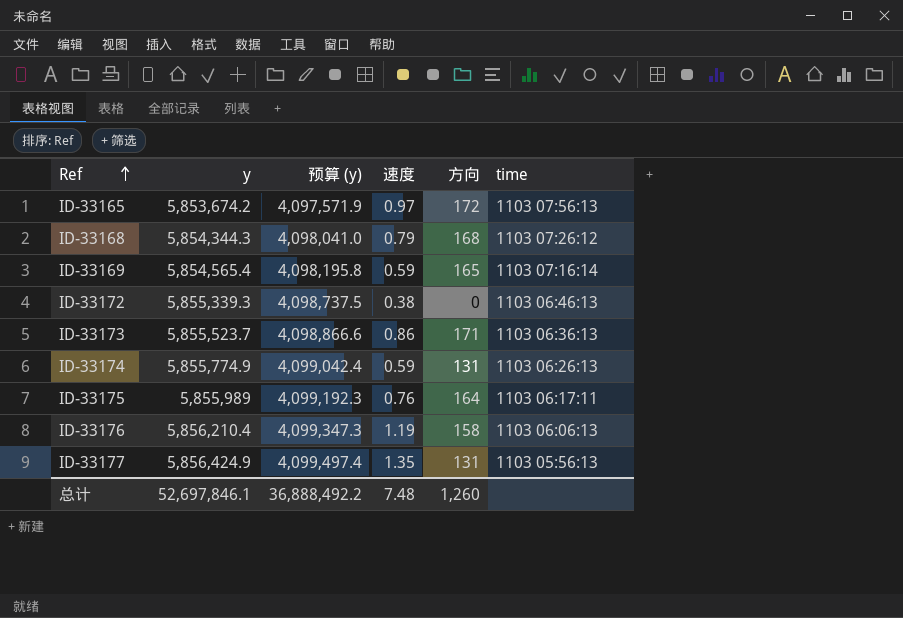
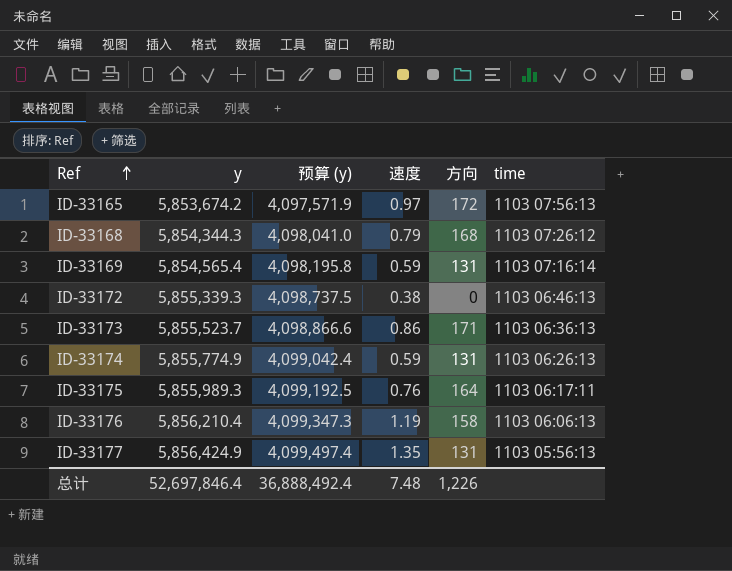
ID-33169 | 方向: 165 -> 131
ID-33175 | y: 5,855,989 -> 5,855,989.3
ID-33175 | 预算 (y): 4,099,192.3 -> 4,099,192.5
总计 | y: 52,697,846.1 -> 52,697,846.4
总计 | 预算 (y): 36,888,492.2 -> 36,888,492.4
总计 | 方向: 1,260 -> 1,226

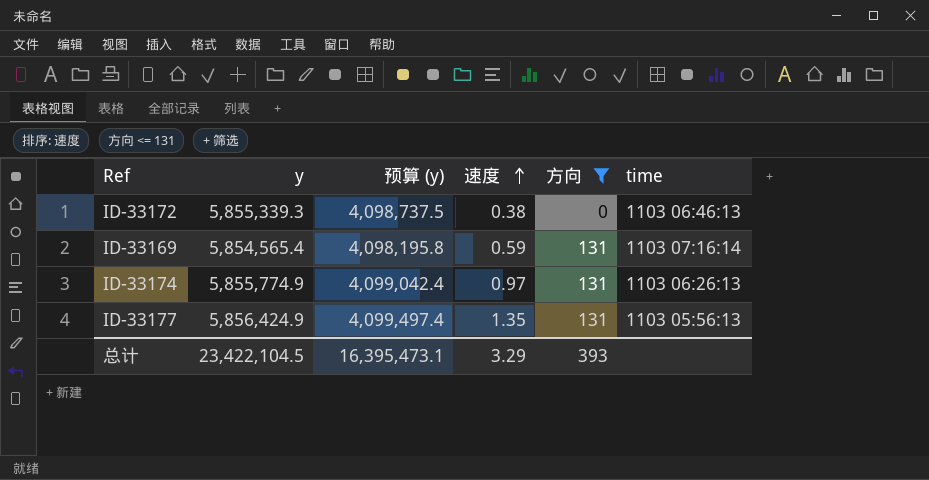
filter: none -> 方向 <= 131
row order: Ref ascending -> 速度 ascending
ID-33174 | 速度: 0.59 -> 0.97
总计 | y: 52,697,846.4 -> 23,422,104.5
总计 | 预算 (y): 36,888,492.4 -> 16,395,473.1
总计 | 速度: 7.48 -> 3.29
总计 | 方向: 1,226 -> 393

